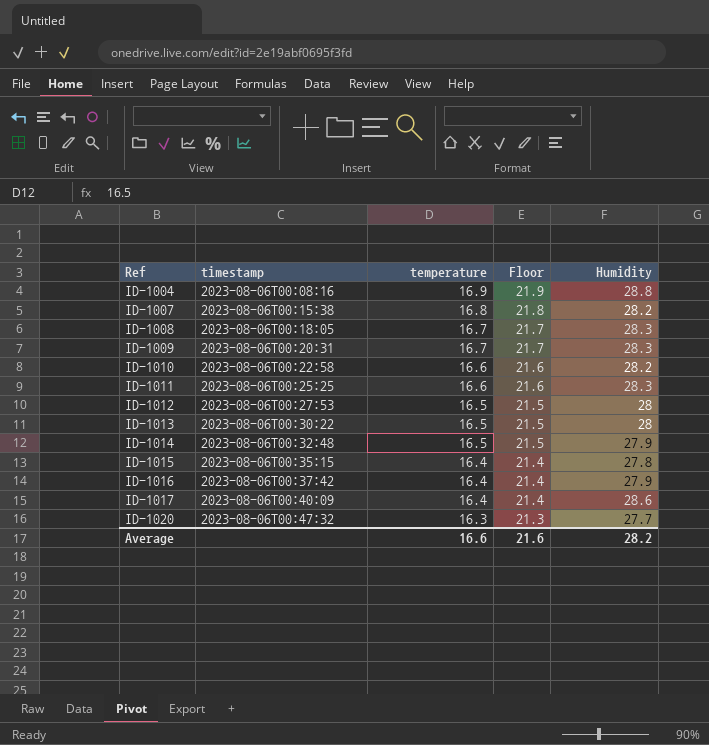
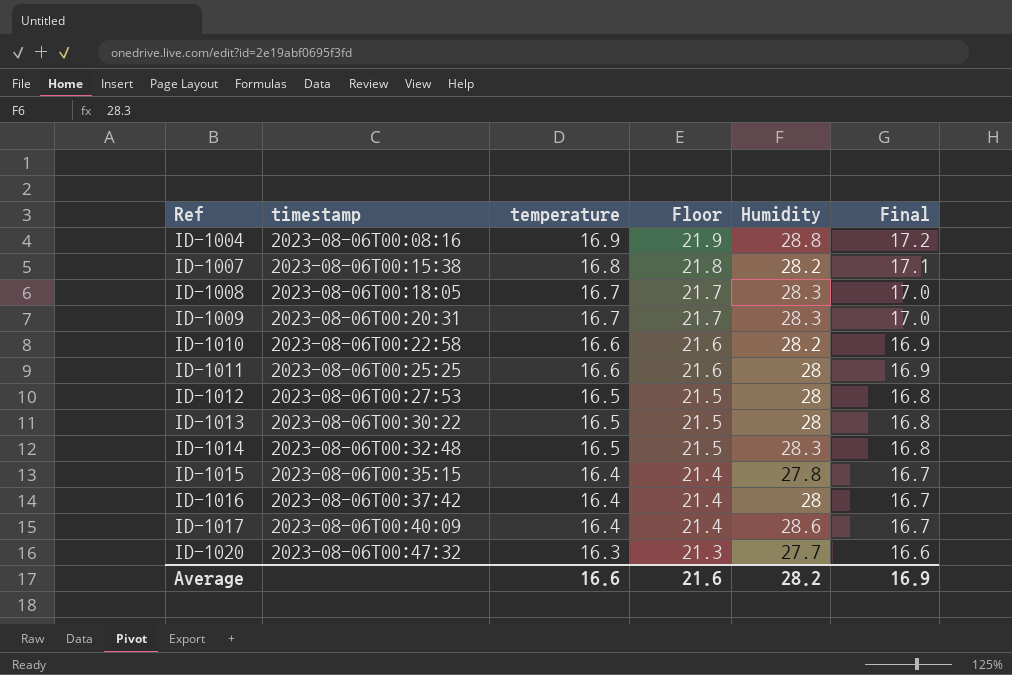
column Final | formula: none -> [temperature] * 1.02
ID-1011 | Humidity: 28.3 -> 28
ID-1014 | Humidity: 27.9 -> 28.3
ID-1016 | Humidity: 27.9 -> 28

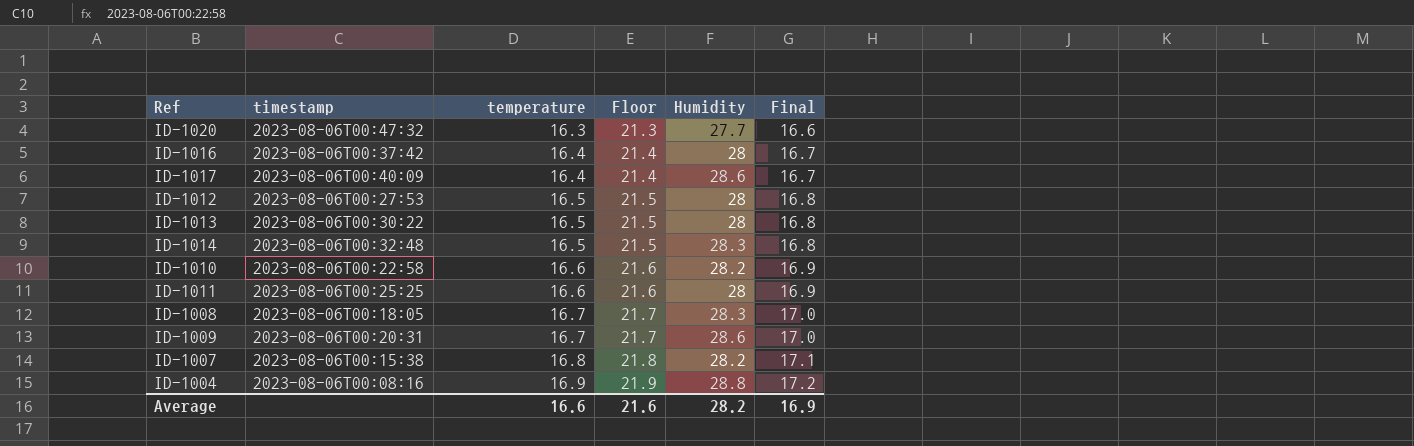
row order: Ref ascending -> temperature ascending
row ID-1015: 2023-08-06T00:35:15 | 16.4 | 21.4 | 27.8 | 16.7 -> none
ID-1009 | Humidity: 28.3 -> 28.6

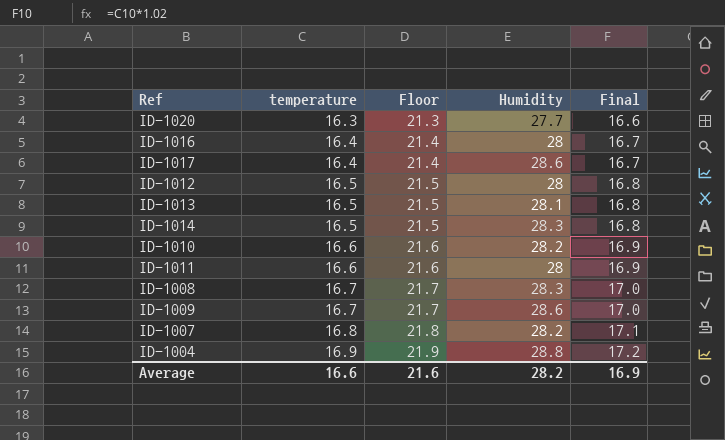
column timestamp | position: 2 -> none
ID-1013 | Humidity: 28 -> 28.1

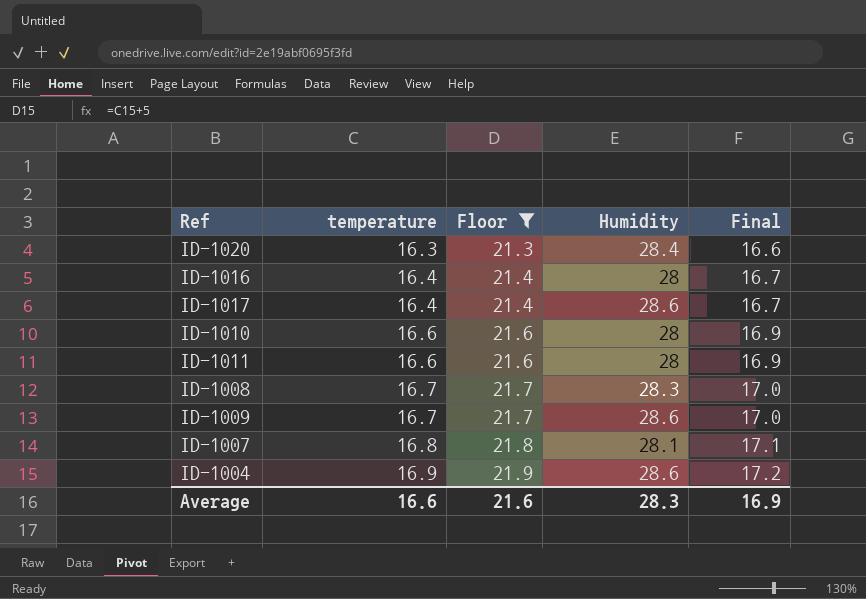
filter: none -> Floor != 21.5
ID-1020 | Humidity: 27.7 -> 28.4
ID-1010 | Humidity: 28.2 -> 28
ID-1007 | Humidity: 28.2 -> 28.1
ID-1004 | Humidity: 28.8 -> 28.6
Average | Humidity: 28.2 -> 28.3

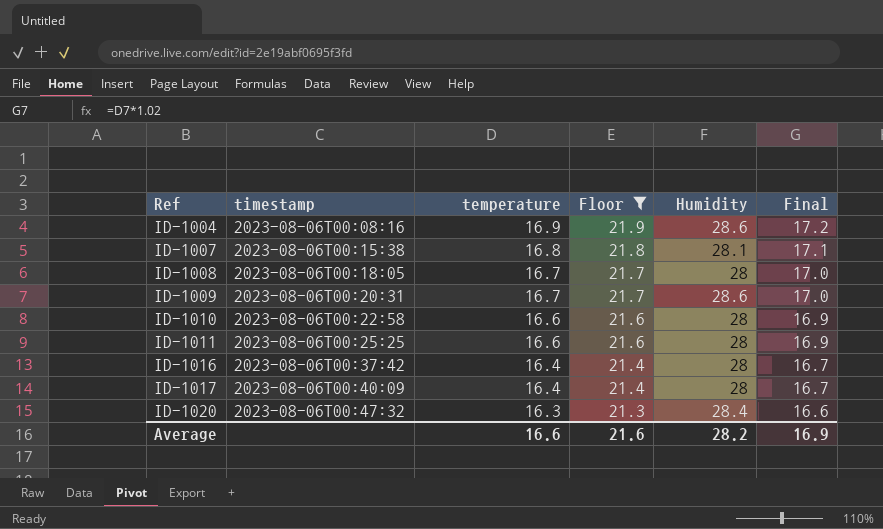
row order: temperature ascending -> Ref ascending
column timestamp | position: none -> 2
ID-1008 | Humidity: 28.3 -> 28
ID-1017 | Humidity: 28.6 -> 28
Average | Humidity: 28.3 -> 28.2

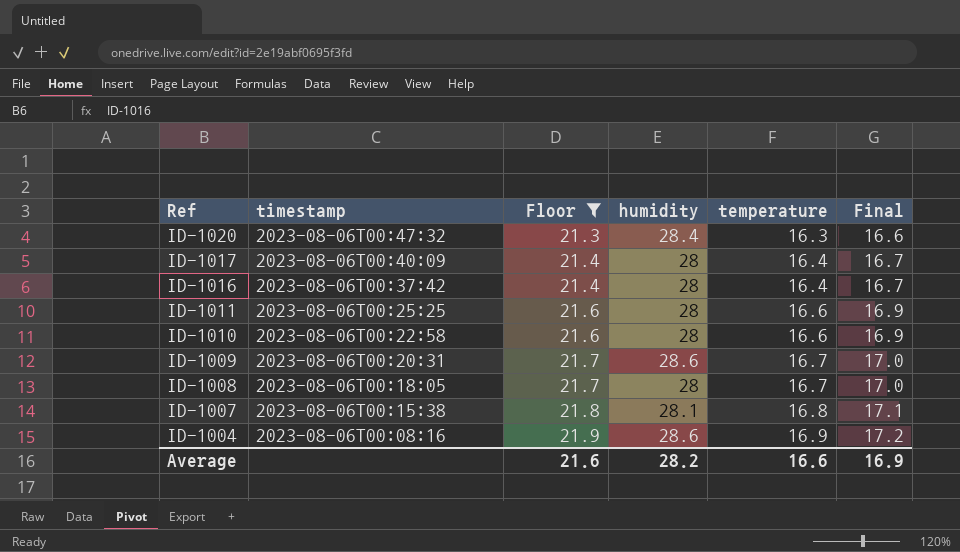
row order: Ref ascending -> Ref descending
column name: Humidity -> humidity
column temperature | position: 3 -> 5

